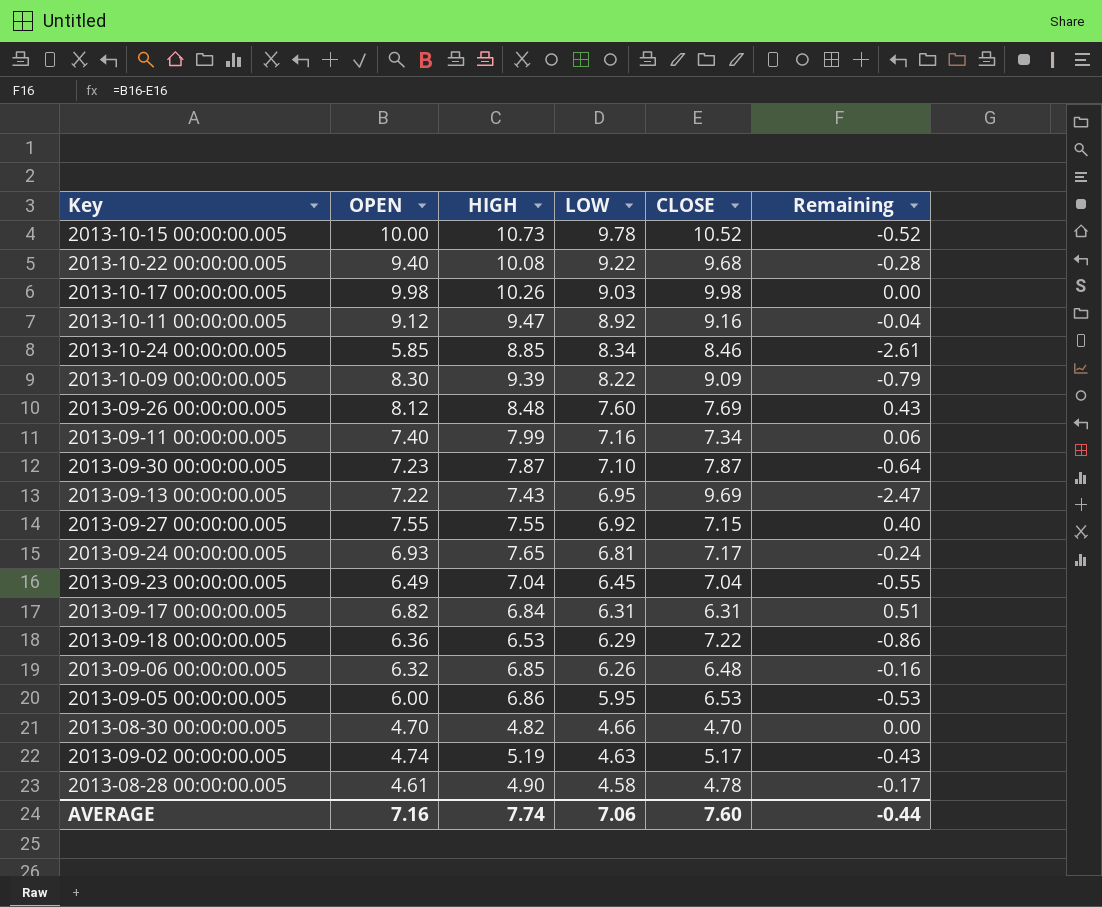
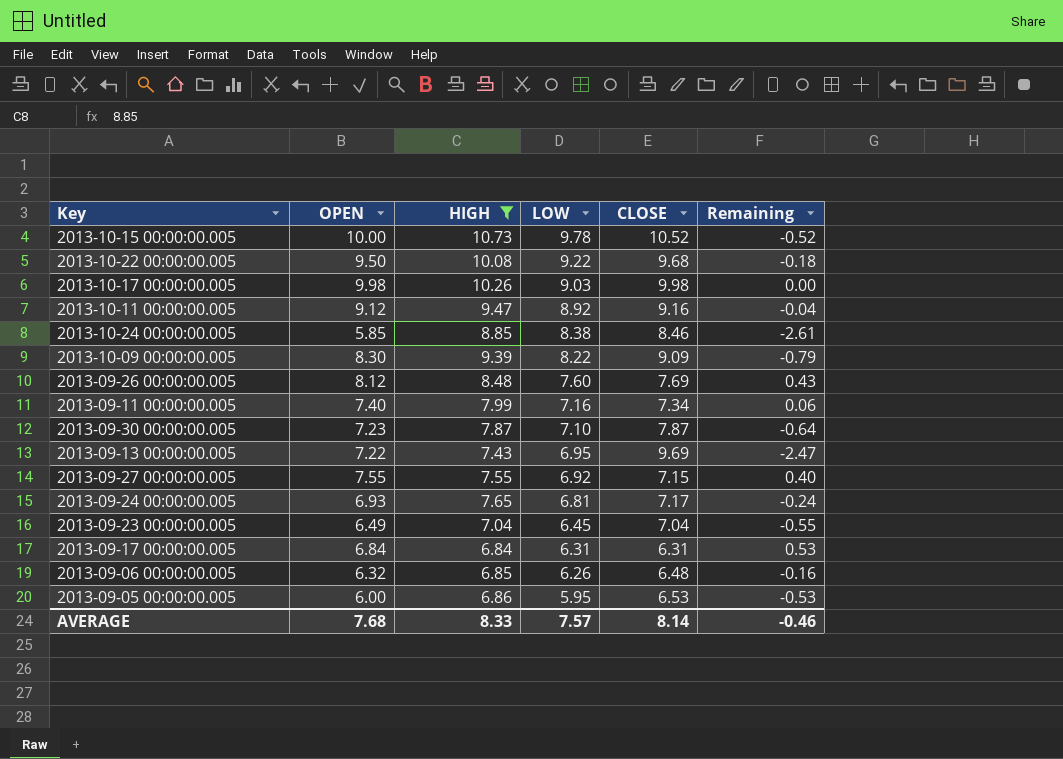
filter: none -> HIGH >= 6.84
2013-10-22 00:00:00.005 | OPEN: 9.40 -> 9.50
2013-10-22 00:00:00.005 | Remaining: -0.28 -> -0.18
2013-10-24 00:00:00.005 | LOW: 8.34 -> 8.38
2013-09-17 00:00:00.005 | OPEN: 6.82 -> 6.84
2013-09-17 00:00:00.005 | Remaining: 0.51 -> 0.53
AVERAGE | OPEN: 7.16 -> 7.68
AVERAGE | HIGH: 7.74 -> 8.33
AVERAGE | LOW: 7.06 -> 7.57
AVERAGE | CLOSE: 7.60 -> 8.14
AVERAGE | Remaining: -0.44 -> -0.46

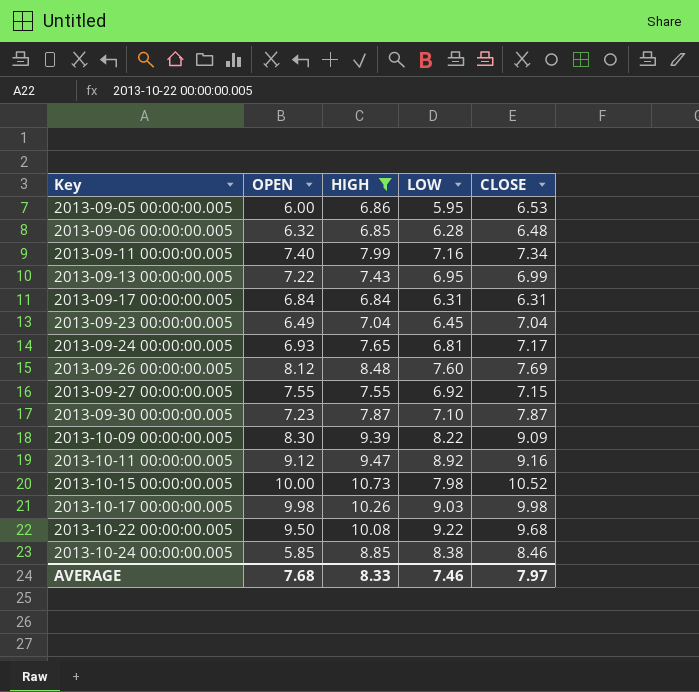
row order: LOW descending -> Key ascending
column Remaining | formula: [OPEN] - [CLOSE] -> none
2013-09-06 00:00:00.005 | LOW: 6.26 -> 6.28
2013-09-13 00:00:00.005 | CLOSE: 9.69 -> 6.99
2013-10-15 00:00:00.005 | LOW: 9.78 -> 7.98
AVERAGE | LOW: 7.57 -> 7.46
AVERAGE | CLOSE: 8.14 -> 7.97

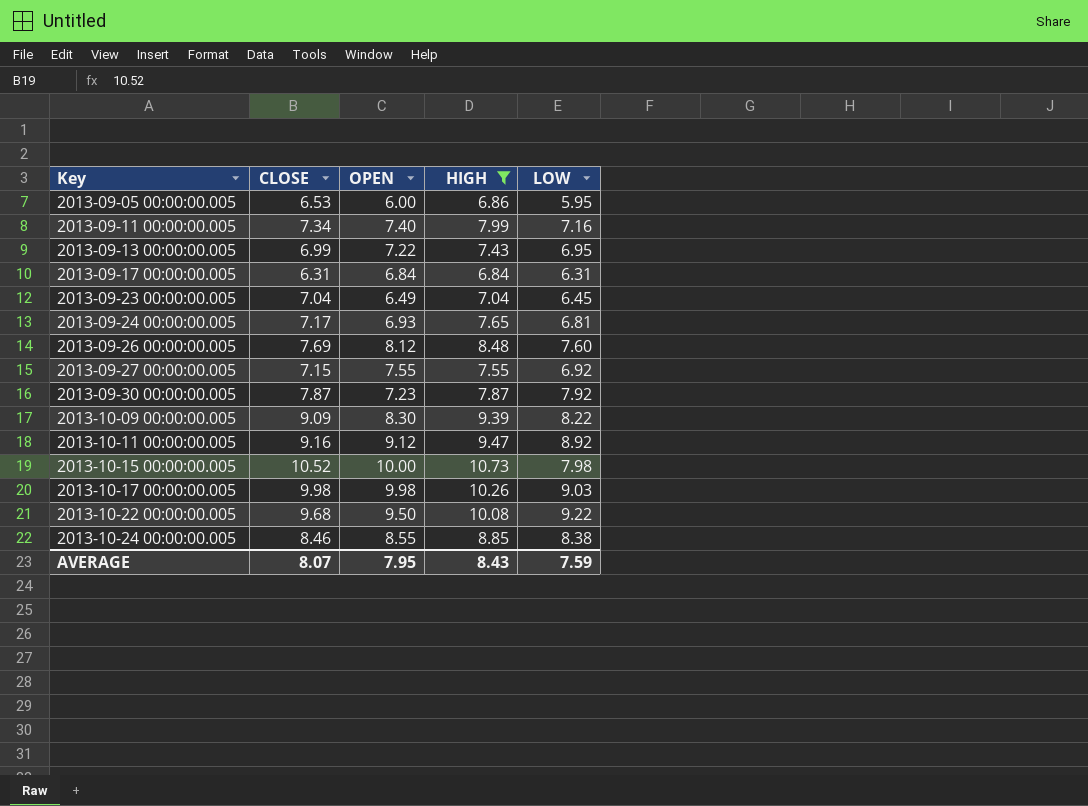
column CLOSE | position: 5 -> 2
row 2013-09-06 00:00:00.005: 6.32 | 6.85 | 6.28 | 6.48 -> none
2013-09-30 00:00:00.005 | LOW: 7.10 -> 7.92
2013-10-24 00:00:00.005 | OPEN: 5.85 -> 8.55
AVERAGE | CLOSE: 7.97 -> 8.07
AVERAGE | OPEN: 7.68 -> 7.95
AVERAGE | HIGH: 8.33 -> 8.43
AVERAGE | LOW: 7.46 -> 7.59

